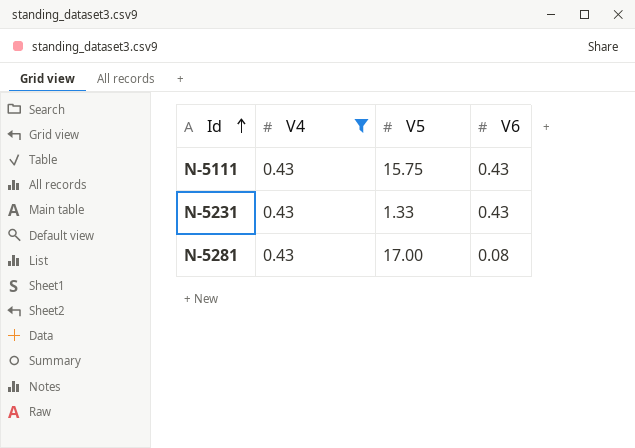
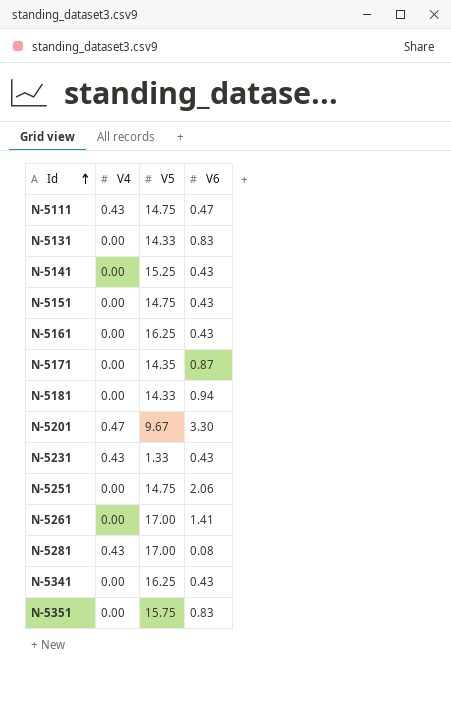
filter: V4 = 0.43 -> none
N-5111 | V5: 15.75 -> 14.75
N-5111 | V6: 0.43 -> 0.47

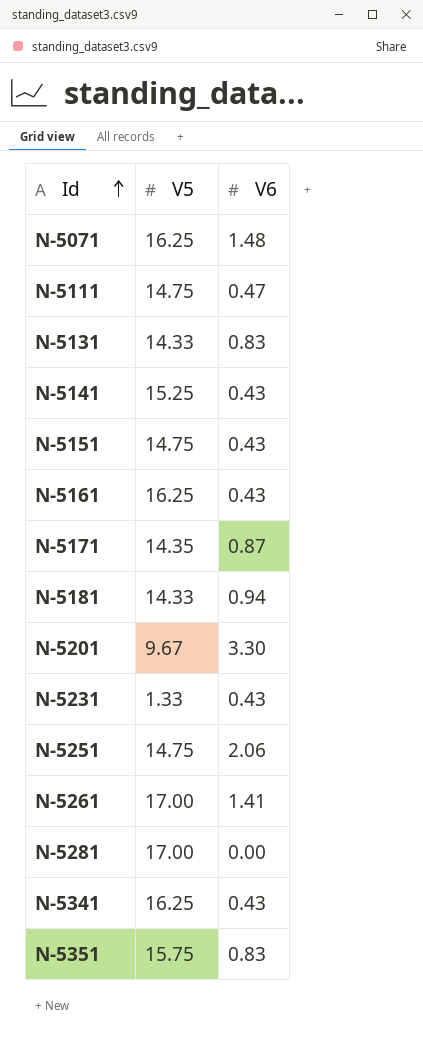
column V4 | position: 2 -> none
row N-5071: none -> 16.25 | 1.48
N-5281 | V6: 0.08 -> 0.00

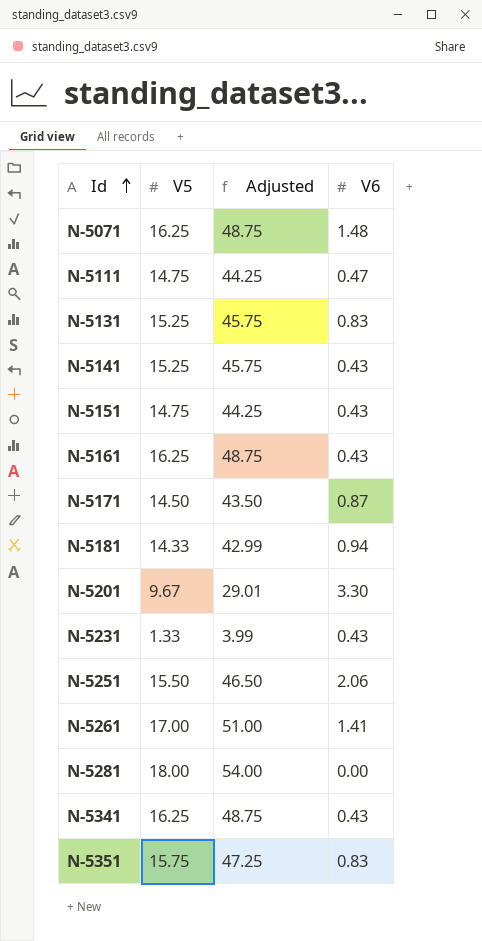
column Adjusted | formula: none -> [V5] * 3
N-5131 | V5: 14.33 -> 15.25
N-5171 | V5: 14.35 -> 14.50
N-5251 | V5: 14.75 -> 15.50
N-5281 | V5: 17.00 -> 18.00

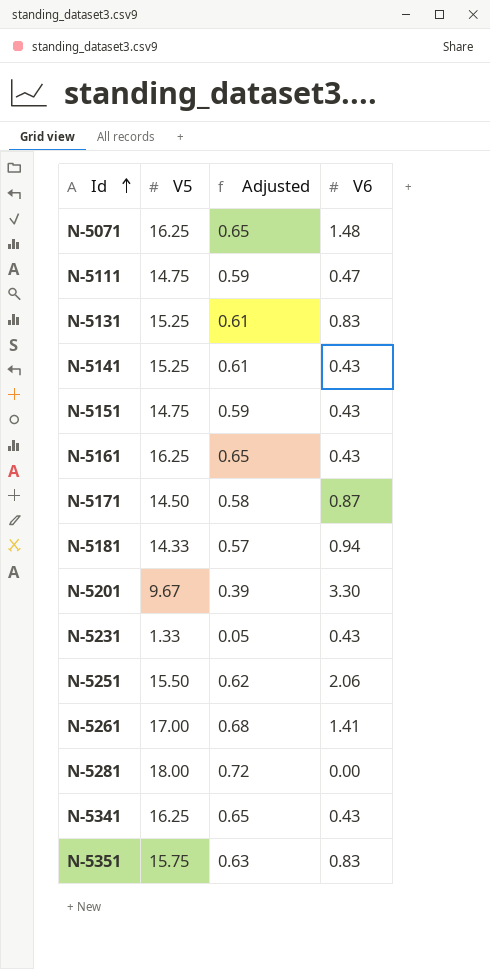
column Adjusted | formula: [V5] * 3 -> [V5] * 0.04

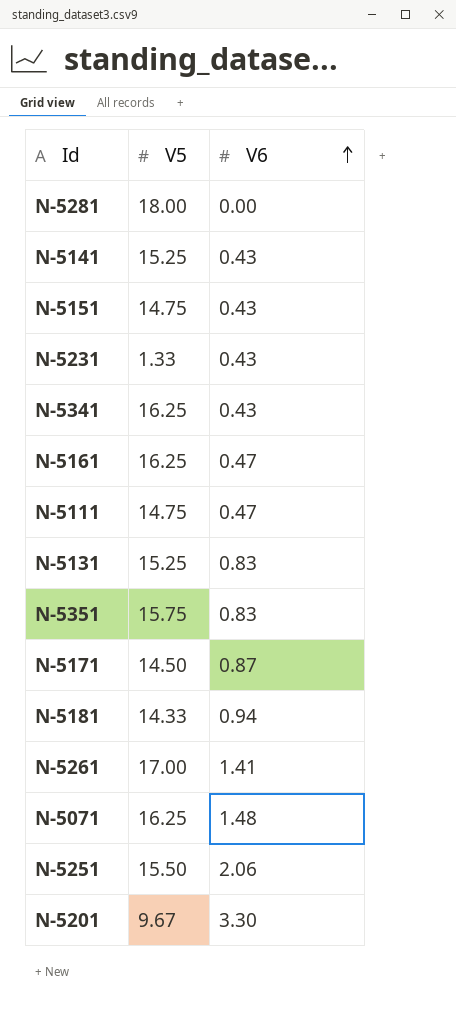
row order: Id ascending -> V6 ascending
column Adjusted | formula: [V5] * 0.04 -> none
N-5161 | V6: 0.43 -> 0.47

